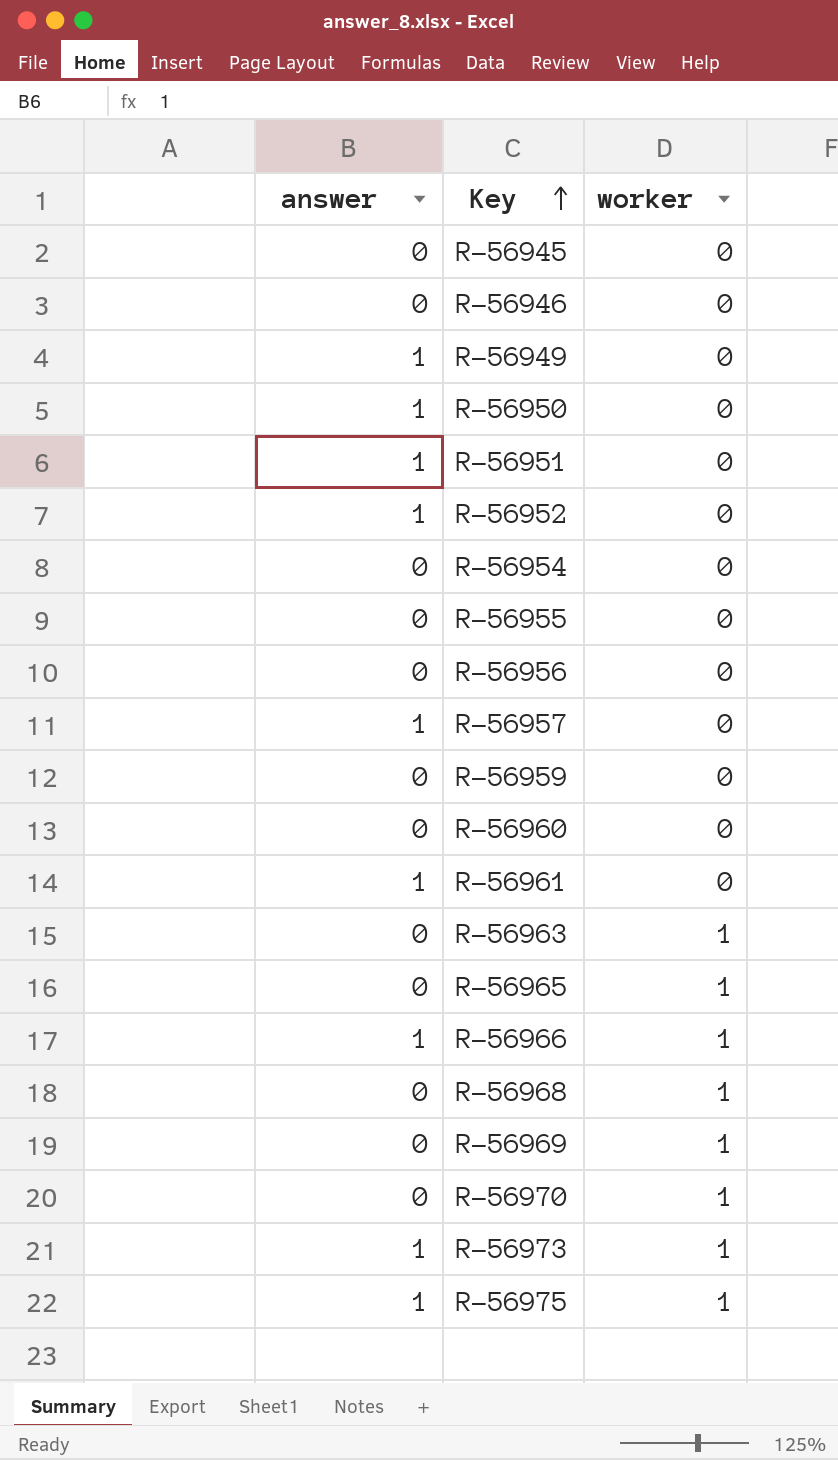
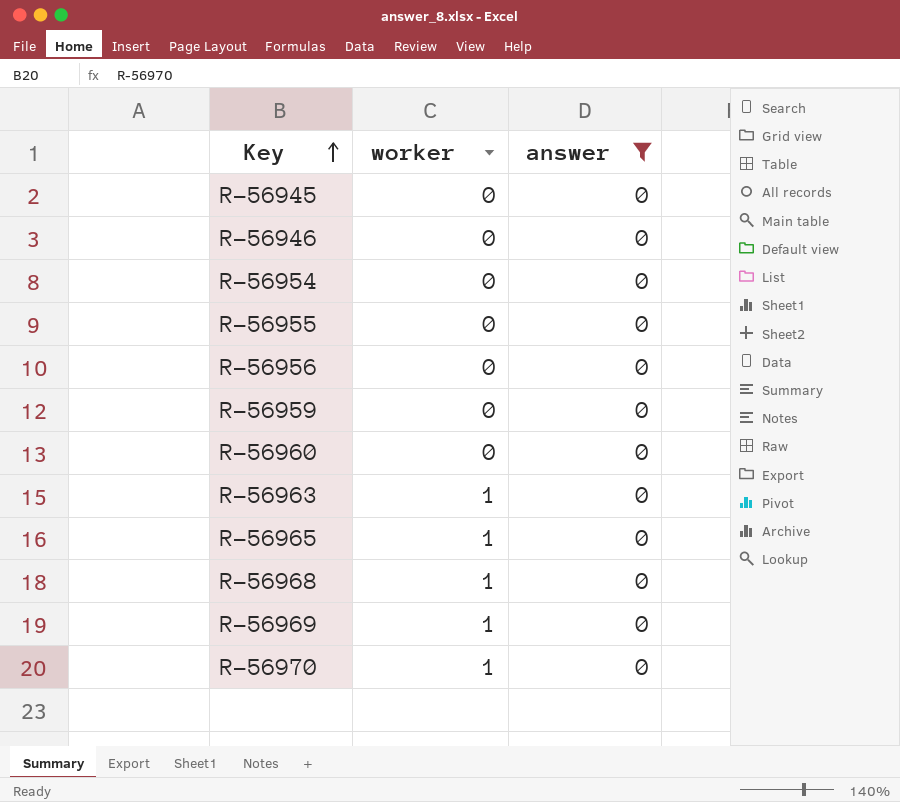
filter: none -> answer = 0
column answer | position: 1 -> 3

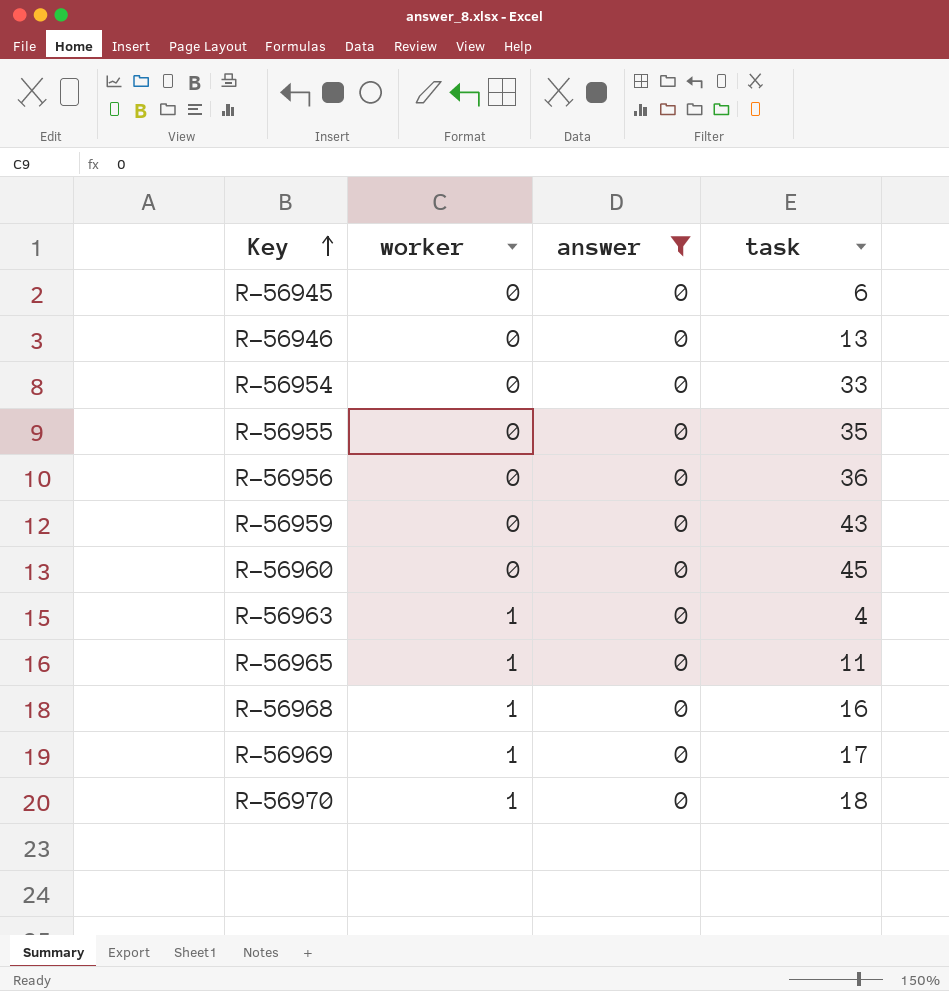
column task | position: none -> 4

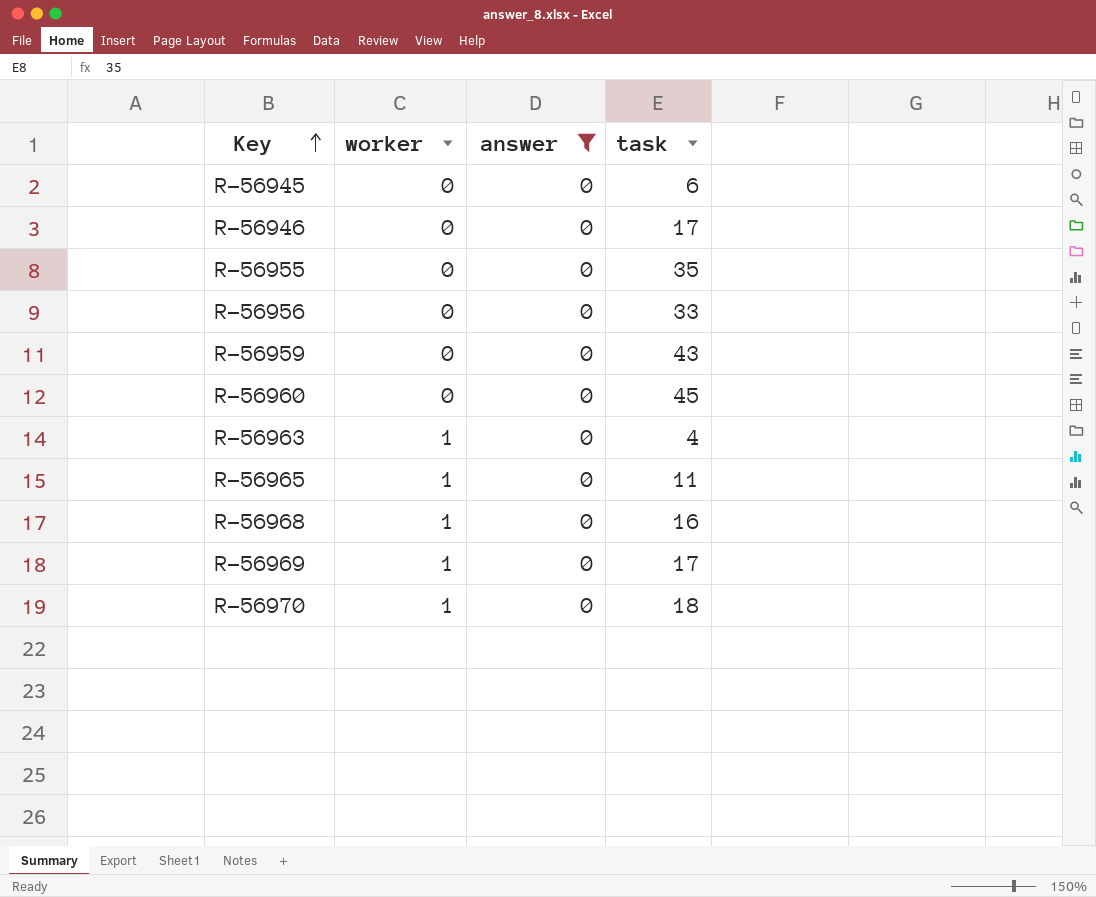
row R-56954: 0 | 0 | 33 -> none
R-56946 | task: 13 -> 17
R-56956 | task: 36 -> 33

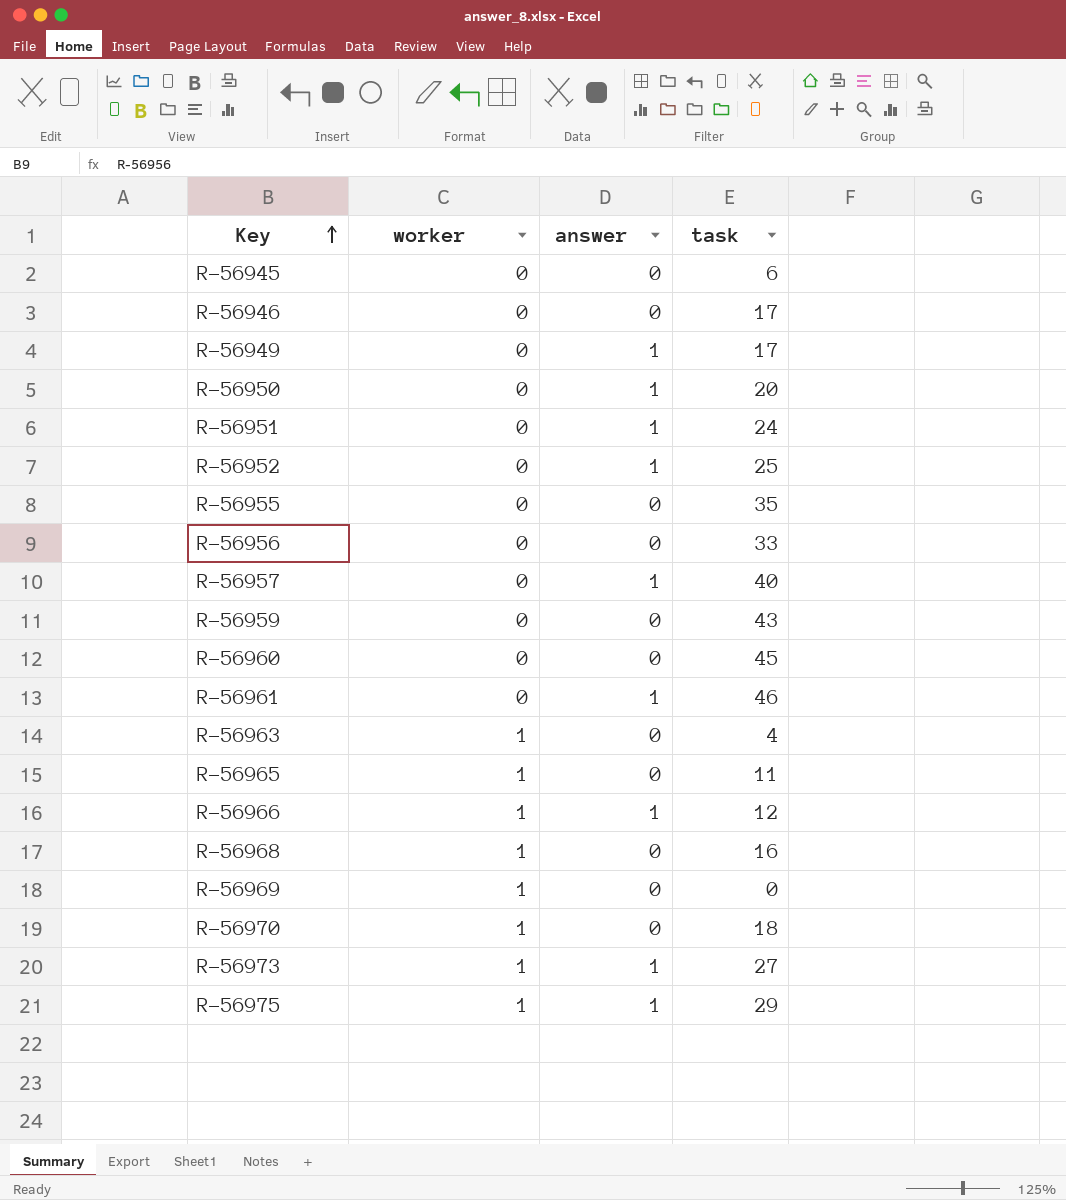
filter: answer = 0 -> none
R-56969 | task: 17 -> 0

